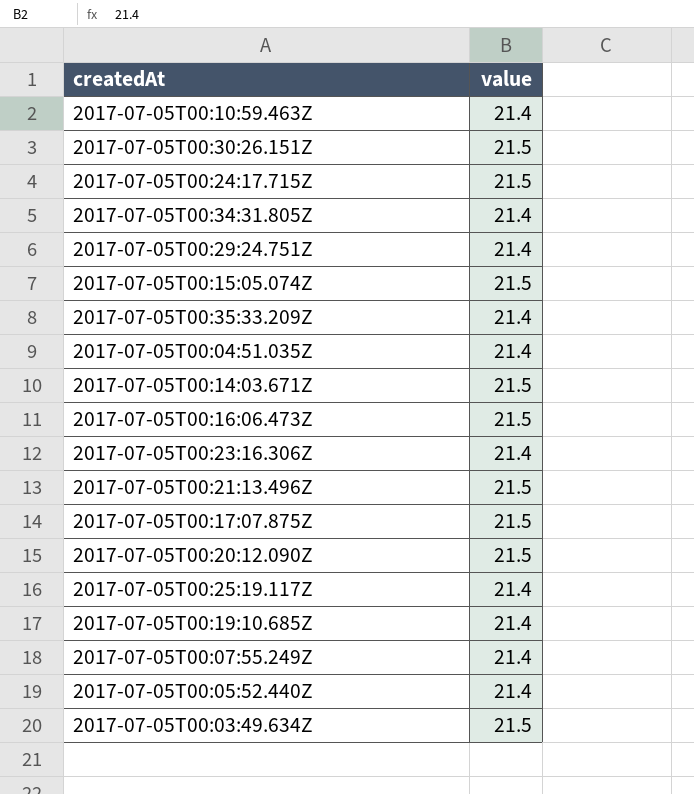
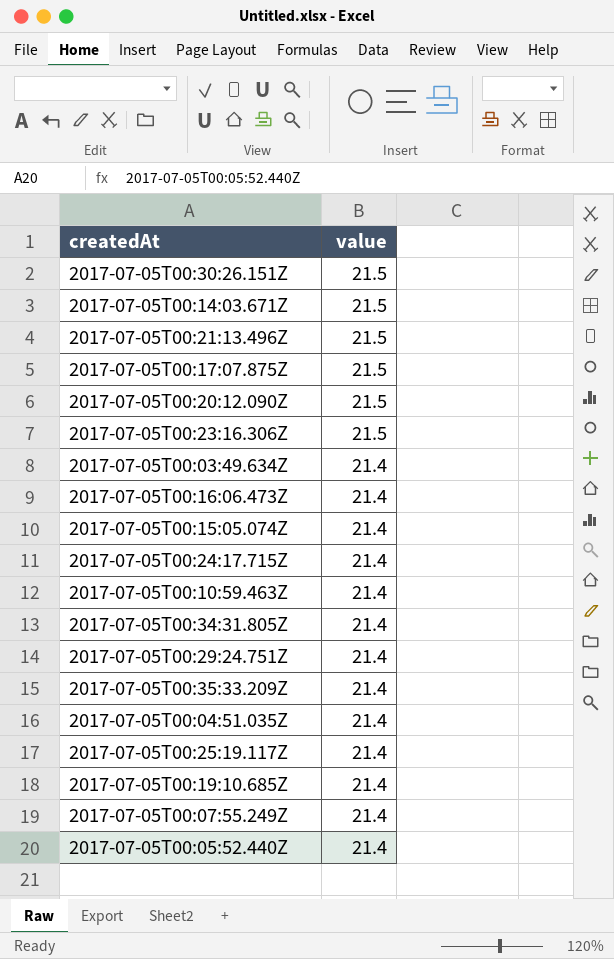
row order: none -> value descending
2017-07-05T00:23:16.306Z | value: 21.4 -> 21.5
2017-07-05T00:03:49.634Z | value: 21.5 -> 21.4
2017-07-05T00:16:06.473Z | value: 21.5 -> 21.4
2017-07-05T00:15:05.074Z | value: 21.5 -> 21.4
2017-07-05T00:24:17.715Z | value: 21.5 -> 21.4

